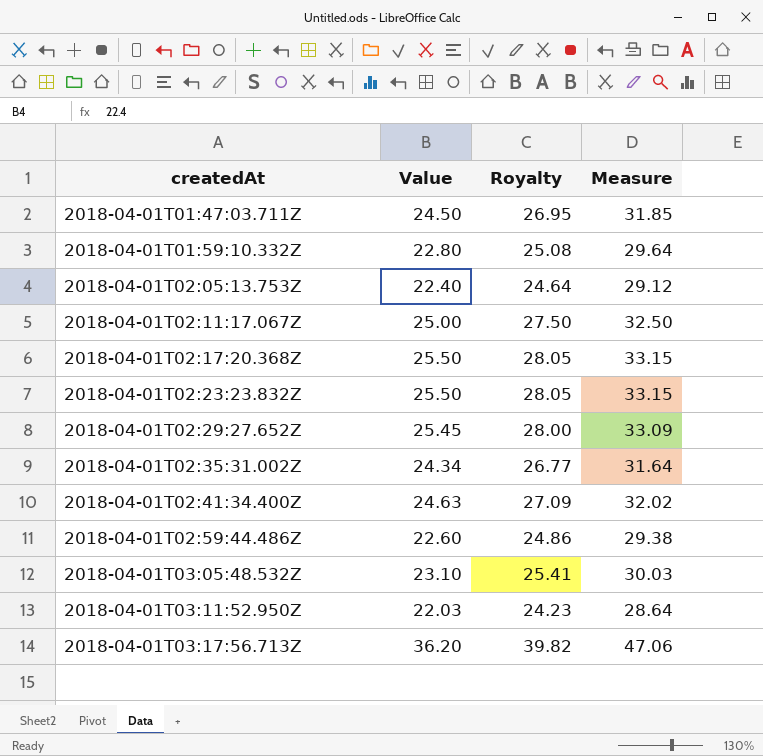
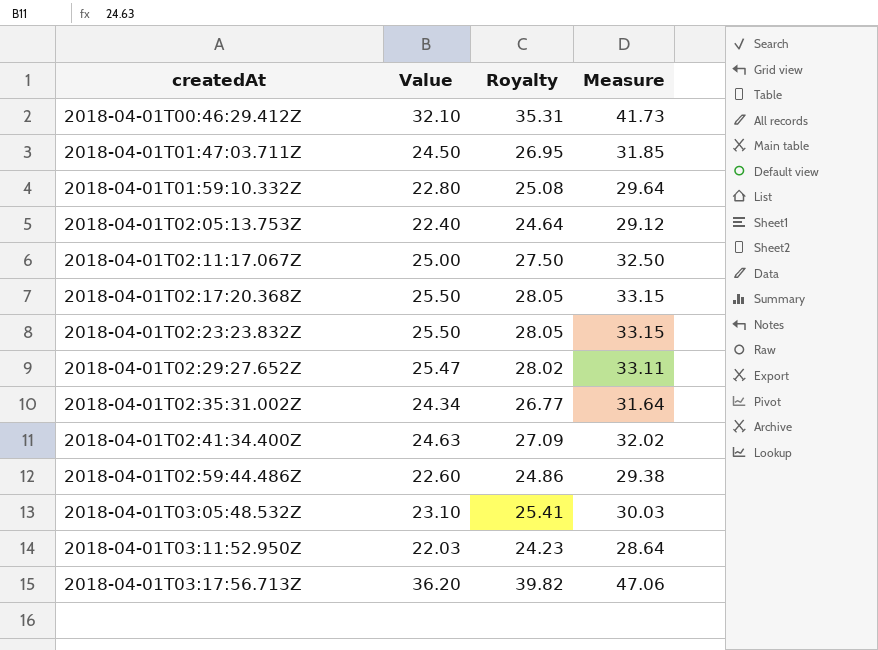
row 2018-04-01T00:46:29.412Z: none -> 32.10 | 35.31 | 41.73
2018-04-01T02:29:27.652Z | Value: 25.45 -> 25.47
2018-04-01T02:29:27.652Z | Royalty: 28.00 -> 28.02
2018-04-01T02:29:27.652Z | Measure: 33.09 -> 33.11

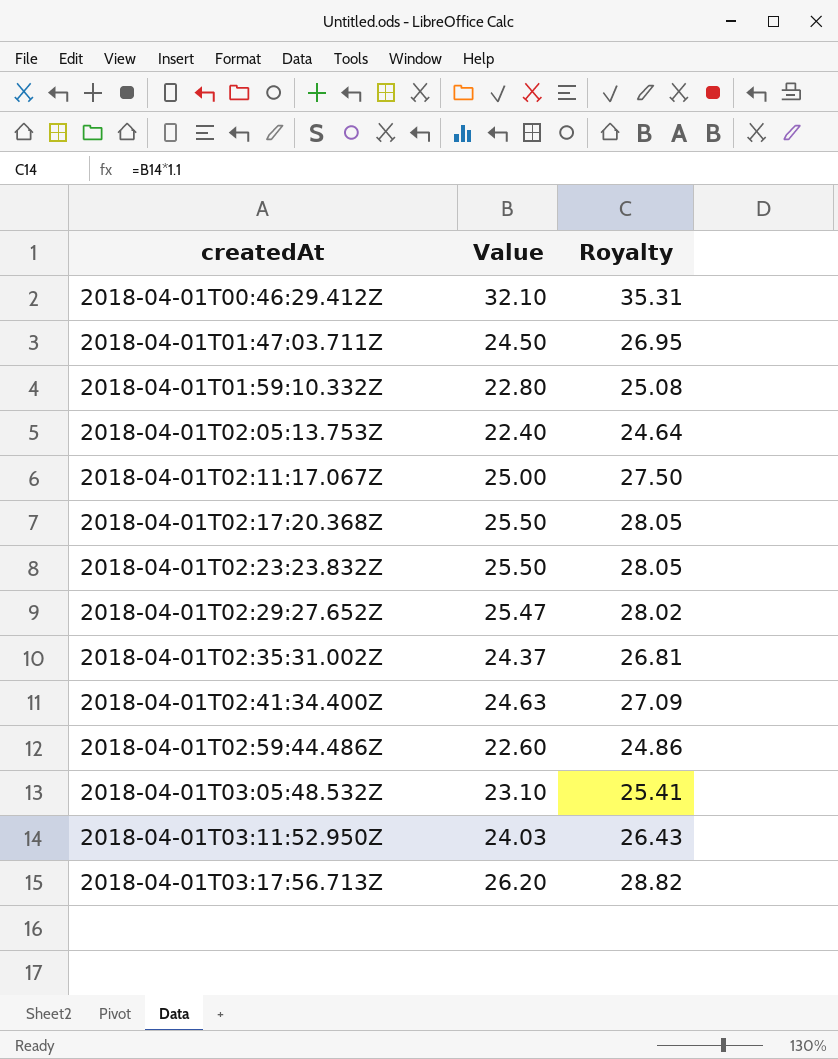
column Measure | formula: [Value] * 1.3 -> none
2018-04-01T02:35:31.002Z | Value: 24.34 -> 24.37
2018-04-01T02:35:31.002Z | Royalty: 26.77 -> 26.81
2018-04-01T03:11:52.950Z | Value: 22.03 -> 24.03
2018-04-01T03:11:52.950Z | Royalty: 24.23 -> 26.43
2018-04-01T03:17:56.713Z | Value: 36.20 -> 26.20
2018-04-01T03:17:56.713Z | Royalty: 39.82 -> 28.82

